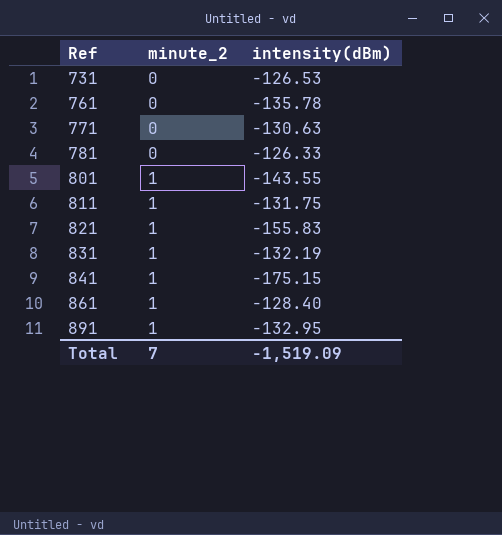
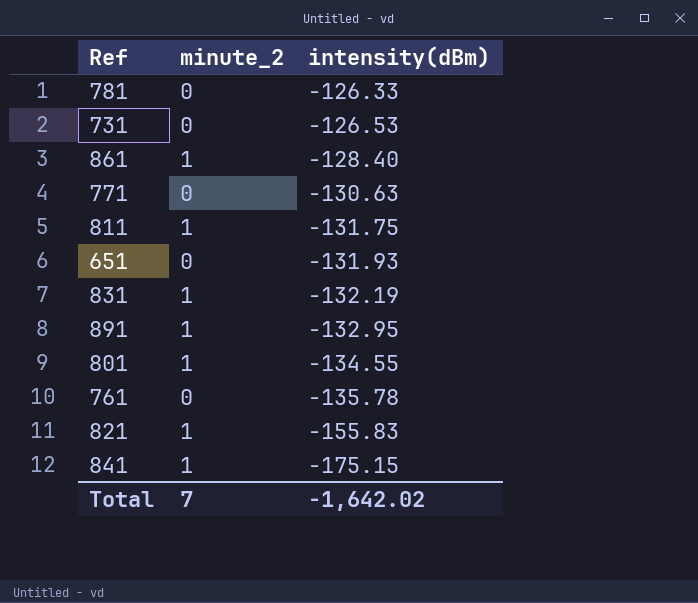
row order: Ref ascending -> intensity(dBm) descending
row 651: none -> 0 | -131.93
801 | intensity(dBm): -143.55 -> -134.55
Total | intensity(dBm): -1,519.09 -> -1,642.02

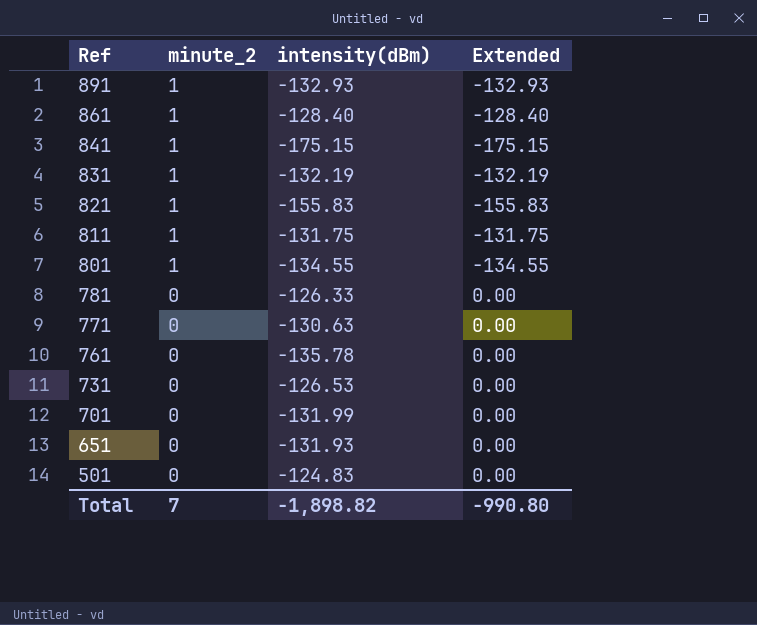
row order: intensity(dBm) descending -> Ref descending
column Extended | formula: none -> [minute_2] * [intensity(dBm)]
891 | intensity(dBm): -132.95 -> -132.93
row 701: none -> 0 | -131.99 | 0.00
row 501: none -> 0 | -124.83 | 0.00
Total | intensity(dBm): -1,642.02 -> -1,898.82

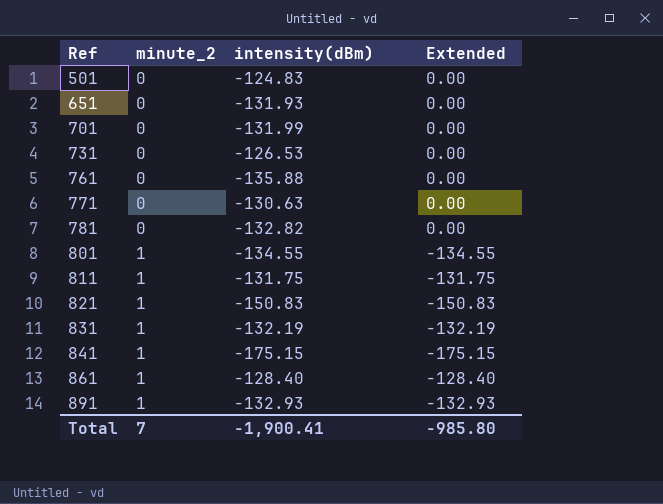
row order: Ref descending -> Ref ascending
761 | intensity(dBm): -135.78 -> -135.88
781 | intensity(dBm): -126.33 -> -132.82
821 | intensity(dBm): -155.83 -> -150.83
821 | Extended: -155.83 -> -150.83
Total | intensity(dBm): -1,898.82 -> -1,900.41
Total | Extended: -990.80 -> -985.80

